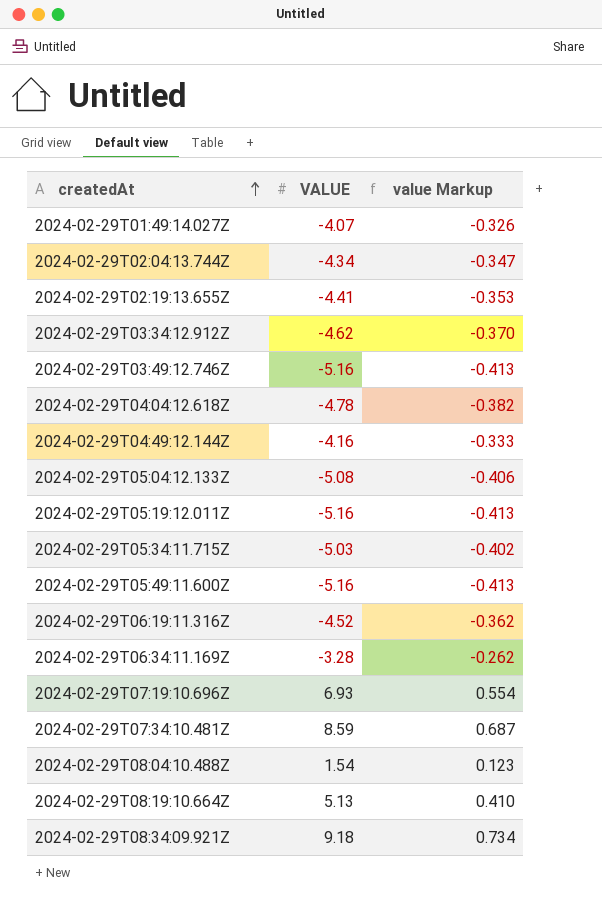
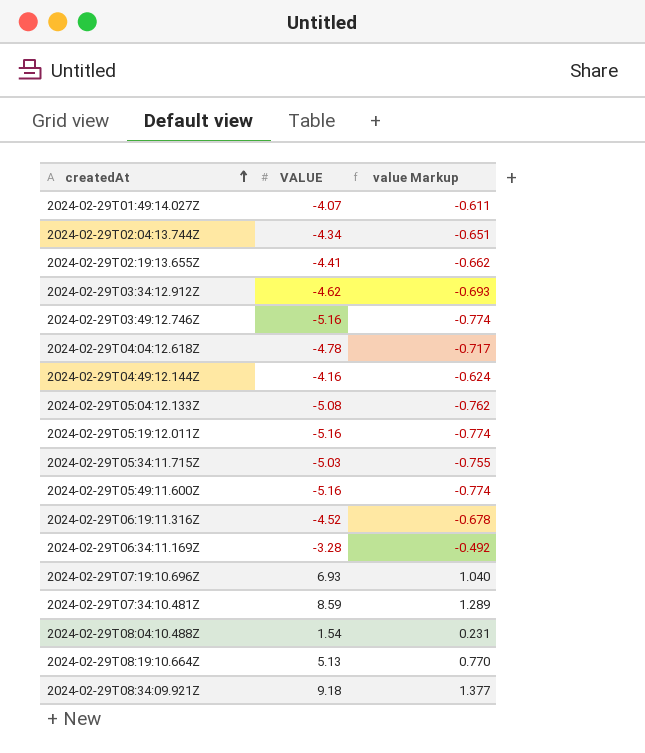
column value Markup | formula: [VALUE] * 0.08 -> [VALUE] * 0.15

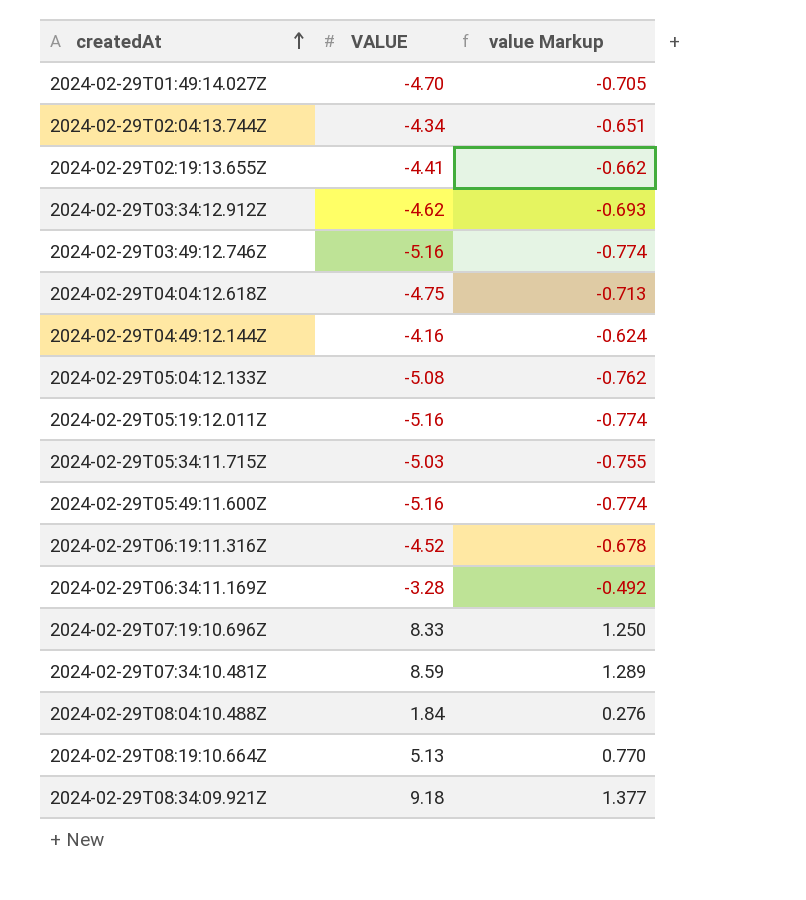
2024-02-29T01:49:14.027Z | VALUE: -4.07 -> -4.70
2024-02-29T01:49:14.027Z | value Markup: -0.611 -> -0.705
2024-02-29T04:04:12.618Z | VALUE: -4.78 -> -4.75
2024-02-29T04:04:12.618Z | value Markup: -0.717 -> -0.713
2024-02-29T07:19:10.696Z | VALUE: 6.93 -> 8.33
2024-02-29T07:19:10.696Z | value Markup: 1.040 -> 1.250
2024-02-29T08:04:10.488Z | VALUE: 1.54 -> 1.84
2024-02-29T08:04:10.488Z | value Markup: 0.231 -> 0.276

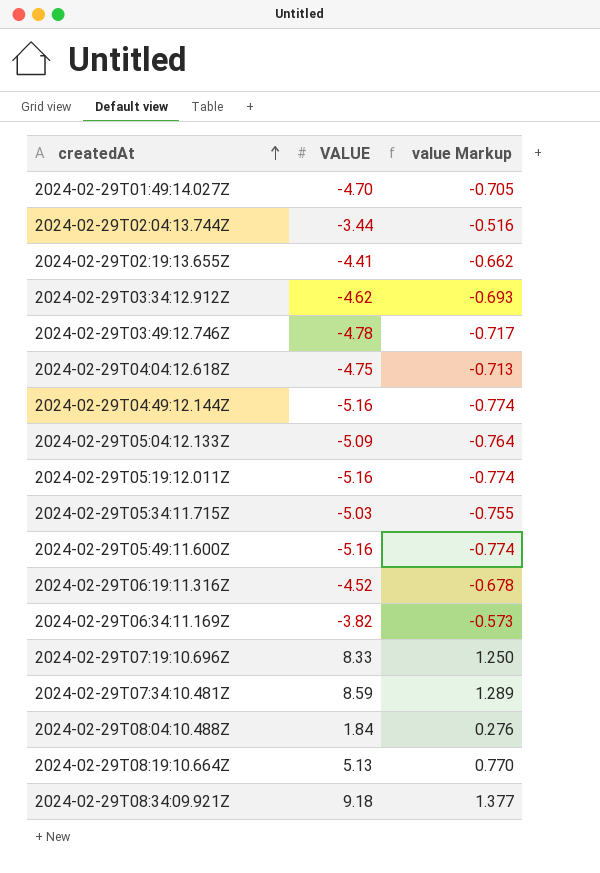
2024-02-29T02:04:13.744Z | VALUE: -4.34 -> -3.44
2024-02-29T02:04:13.744Z | value Markup: -0.651 -> -0.516
2024-02-29T03:49:12.746Z | VALUE: -5.16 -> -4.78
2024-02-29T03:49:12.746Z | value Markup: -0.774 -> -0.717
2024-02-29T04:49:12.144Z | VALUE: -4.16 -> -5.16
2024-02-29T04:49:12.144Z | value Markup: -0.624 -> -0.774
2024-02-29T05:04:12.133Z | VALUE: -5.08 -> -5.09
2024-02-29T05:04:12.133Z | value Markup: -0.762 -> -0.764
2024-02-29T06:34:11.169Z | VALUE: -3.28 -> -3.82
2024-02-29T06:34:11.169Z | value Markup: -0.492 -> -0.573

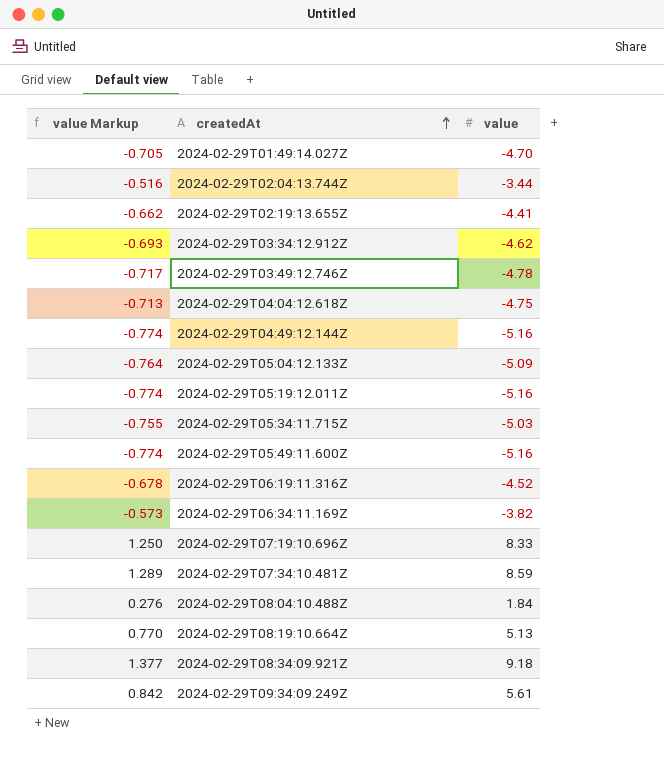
column value Markup | position: 3 -> 1
column name: VALUE -> value
row 2024-02-29T09:34:09.249Z: none -> 0.842 | 5.61

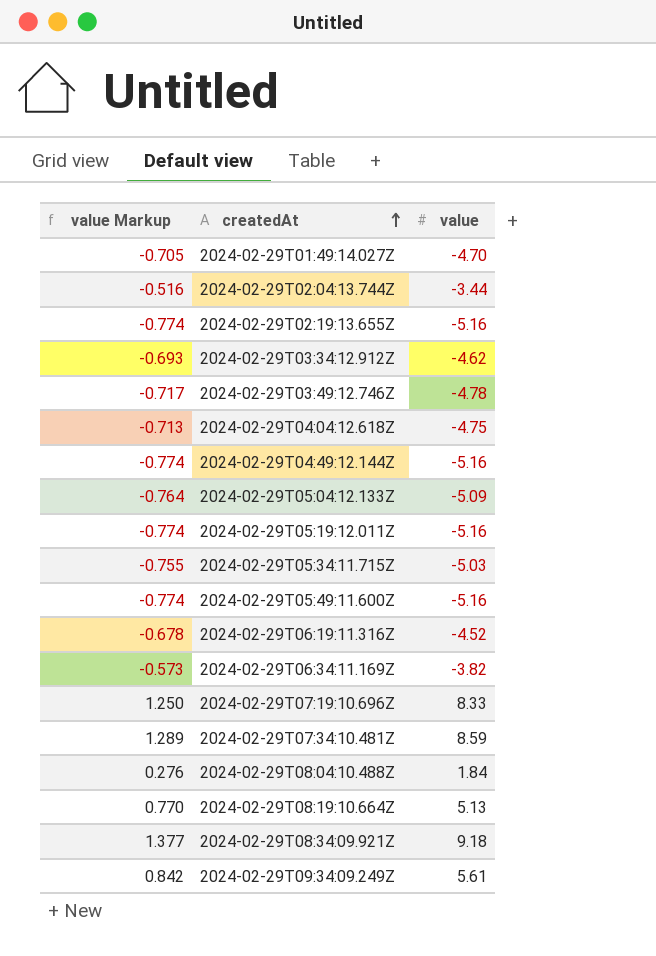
2024-02-29T02:19:13.655Z | value Markup: -0.662 -> -0.774
2024-02-29T02:19:13.655Z | value: -4.41 -> -5.16

